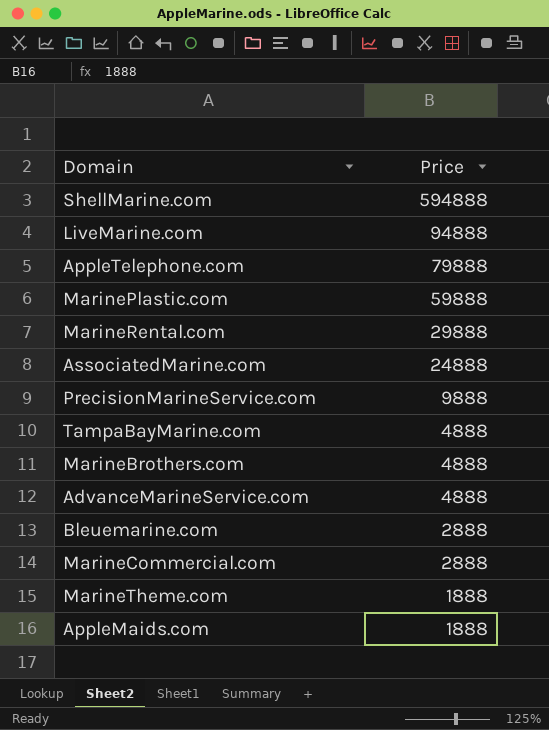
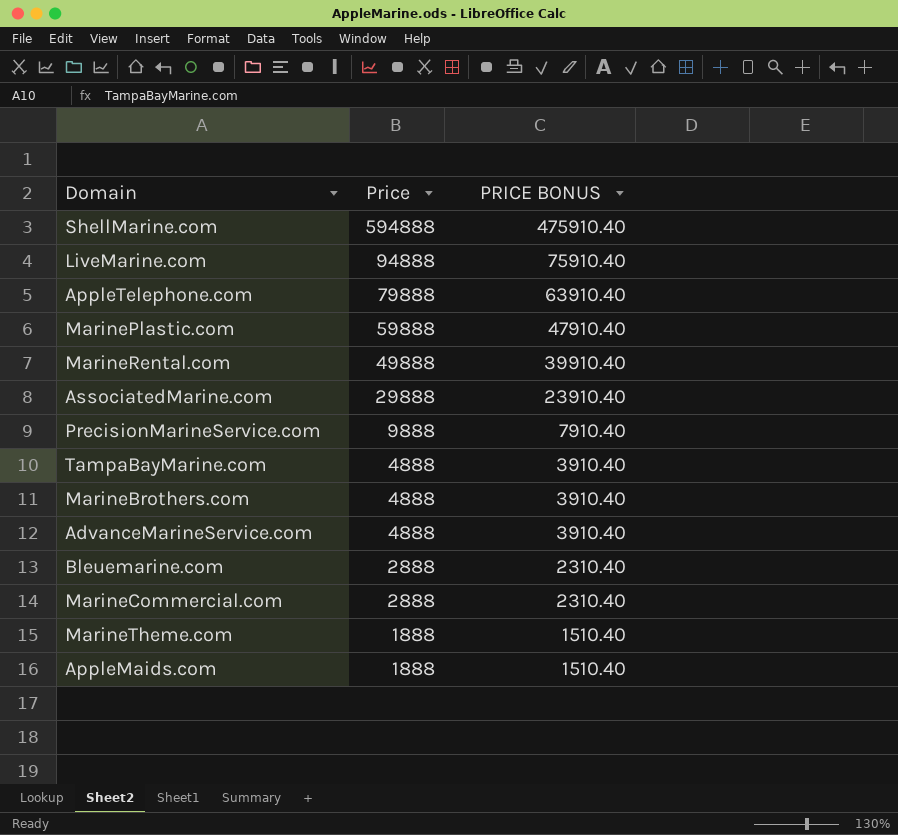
column PRICE BONUS | formula: none -> [Price] * 0.8
MarineRental.com | Price: 29888 -> 49888
AssociatedMarine.com | Price: 24888 -> 29888

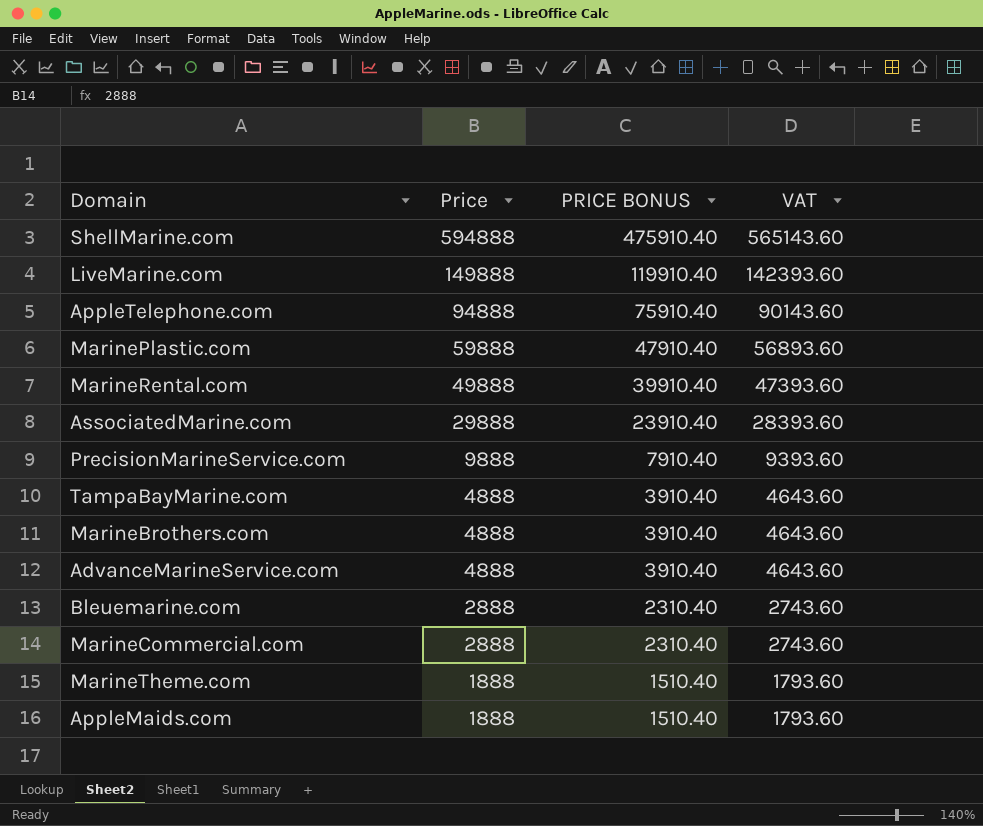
column VAT | formula: none -> [Price] * 0.95
LiveMarine.com | Price: 94888 -> 149888
LiveMarine.com | PRICE BONUS: 75910.40 -> 119910.40
AppleTelephone.com | Price: 79888 -> 94888
AppleTelephone.com | PRICE BONUS: 63910.40 -> 75910.40

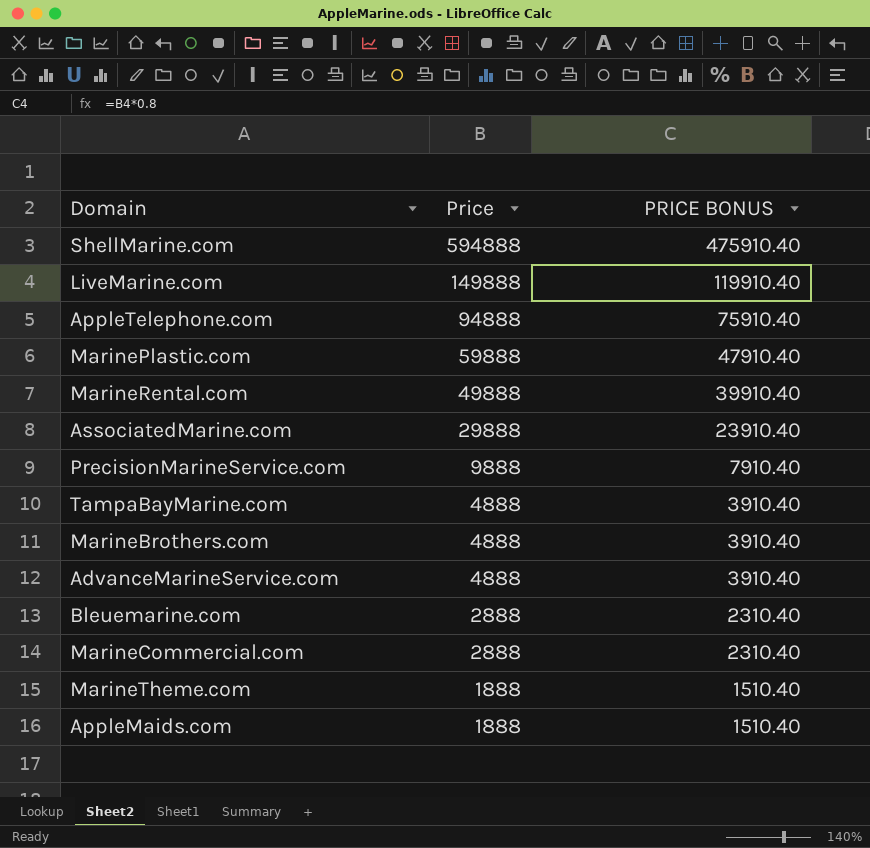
column VAT | formula: [Price] * 0.95 -> none

